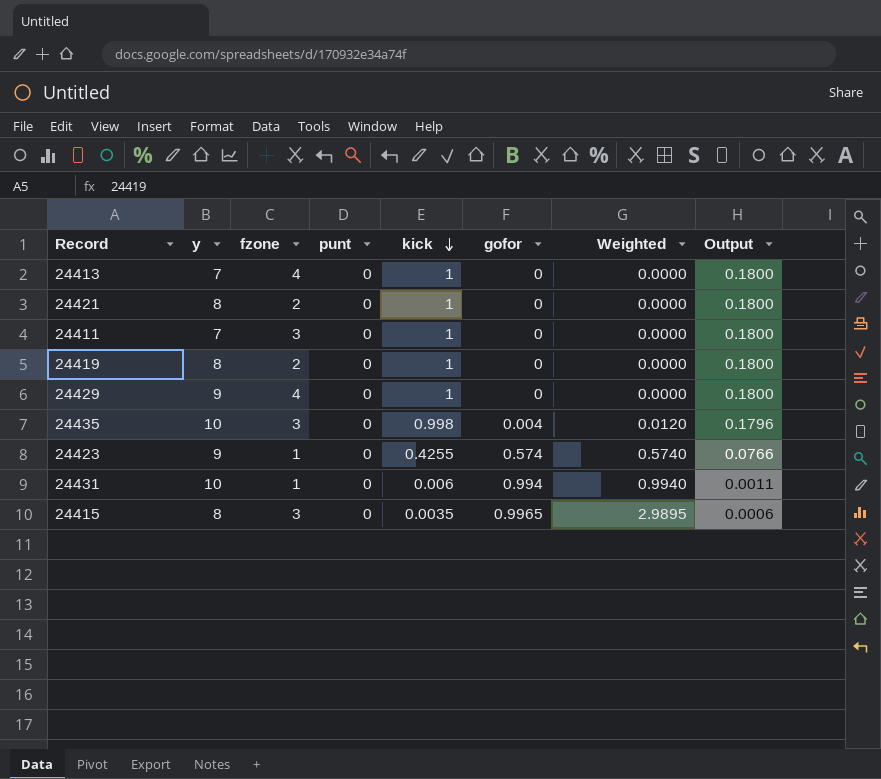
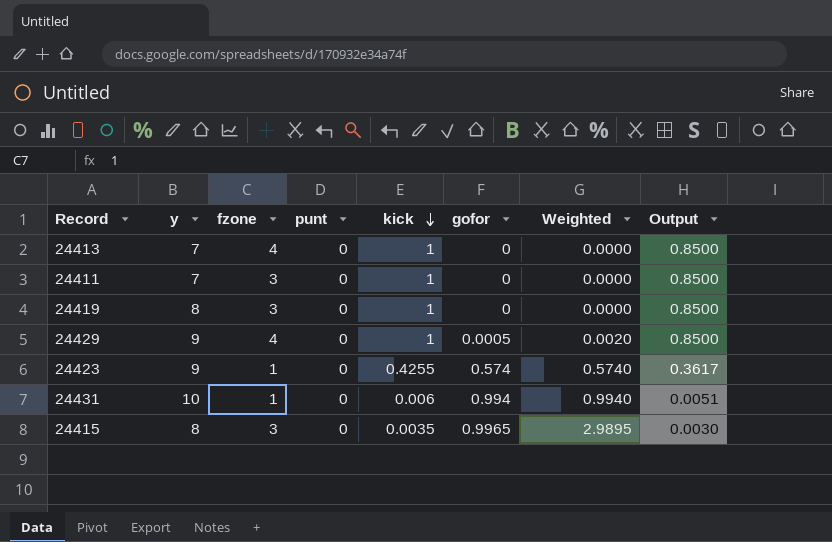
column Output | formula: [kick] * 0.18 -> [kick] * 0.85
row 24421: 8 | 2 | 0 | 1 | 0 | 0.0000 | 0.1800 -> none
row 24435: 10 | 3 | 0 | 0.998 | 0.004 | 0.0120 | 0.1796 -> none
24419 | fzone: 2 -> 3
24429 | gofor: 0 -> 0.0005
24429 | Weighted: 0.0000 -> 0.0020

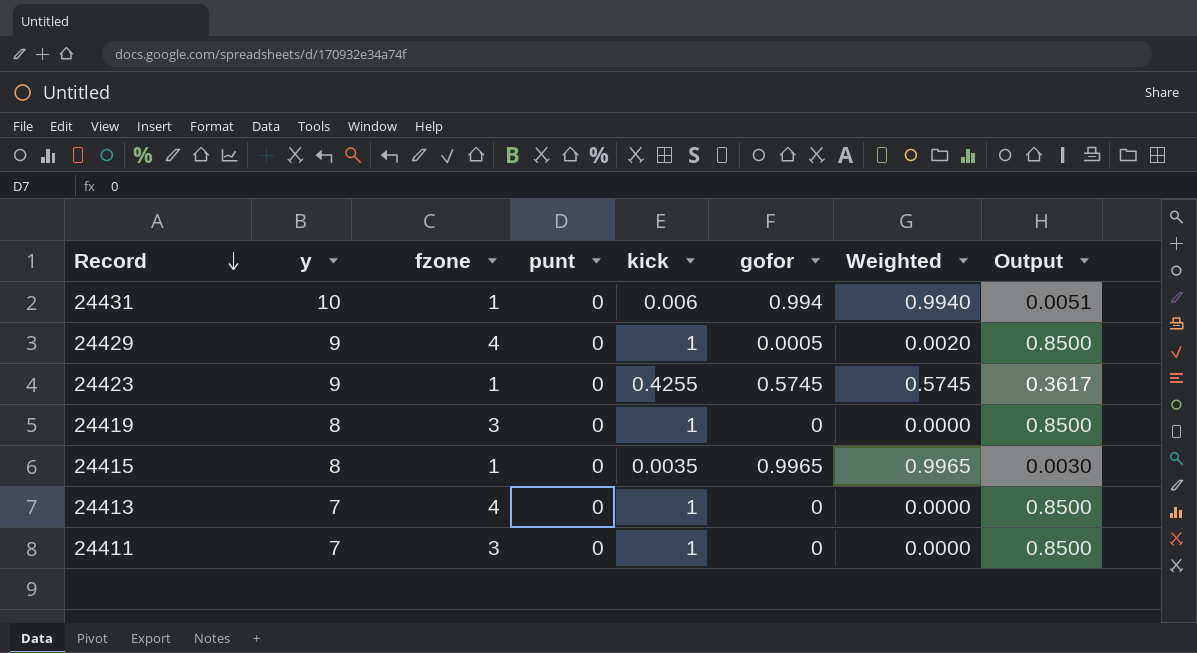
row order: kick descending -> Record descending
24423 | gofor: 0.574 -> 0.5745
24423 | Weighted: 0.5740 -> 0.5745
24415 | fzone: 3 -> 1
24415 | Weighted: 2.9895 -> 0.9965

